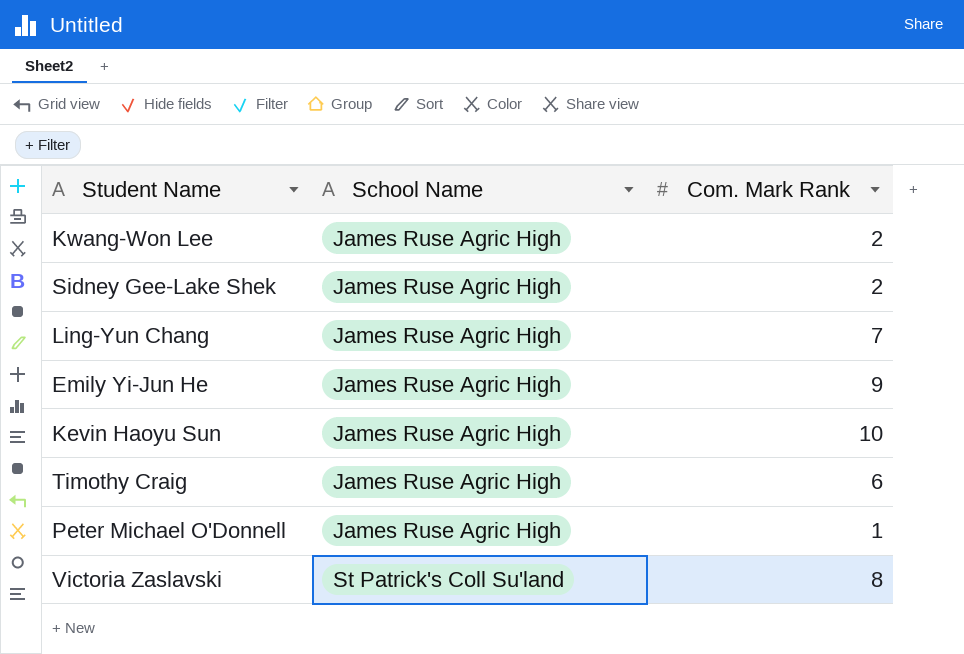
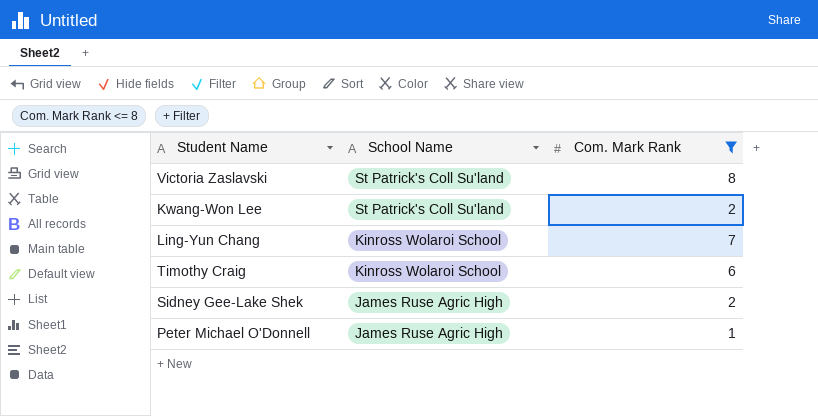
filter: none -> Com. Mark Rank <= 8
row order: School Name ascending -> School Name descending
Kwang-Won Lee | School Name: James Ruse Agric High -> St Patrick's Coll Su'land
Ling-Yun Chang | School Name: James Ruse Agric High -> Kinross Wolaroi School
Timothy Craig | School Name: James Ruse Agric High -> Kinross Wolaroi School

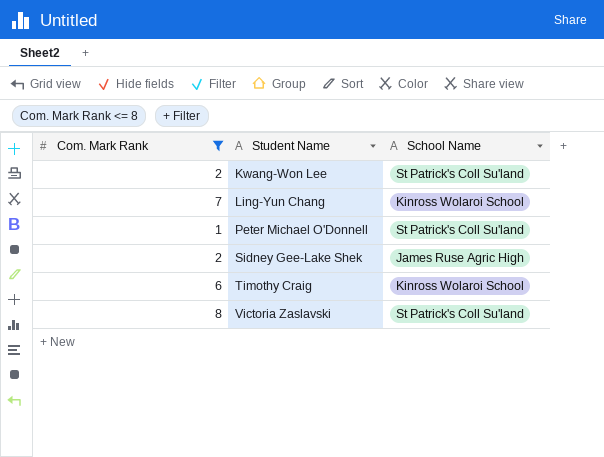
row order: School Name descending -> Student Name ascending
column Com. Mark Rank | position: 3 -> 1
Peter Michael O'Donnell | School Name: James Ruse Agric High -> St Patrick's Coll Su'land

